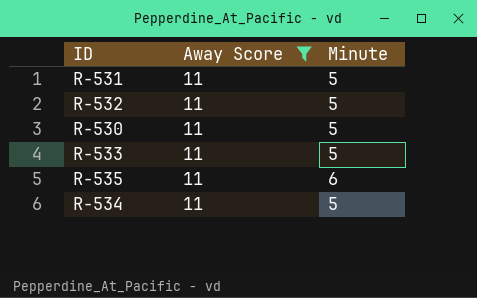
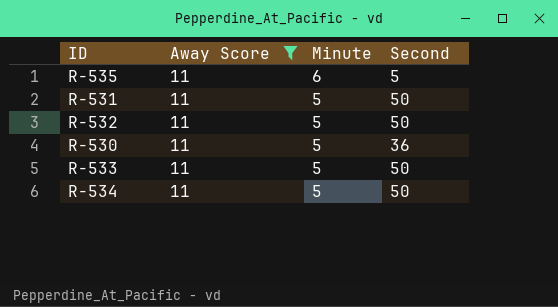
row order: none -> Minute descending
column Second | position: none -> 4

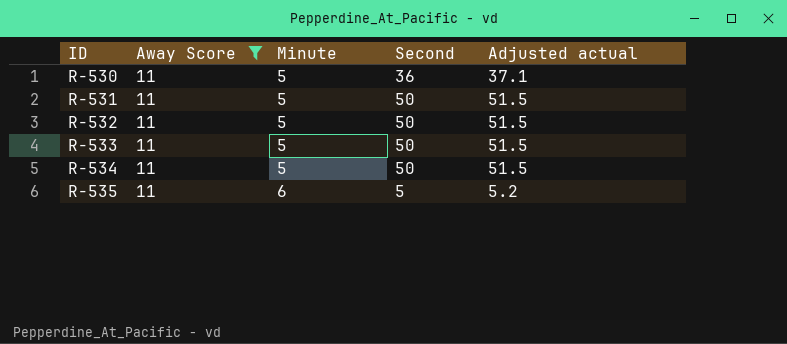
row order: Minute descending -> ID ascending
column Adjusted actual | formula: none -> [Second] * 1.03

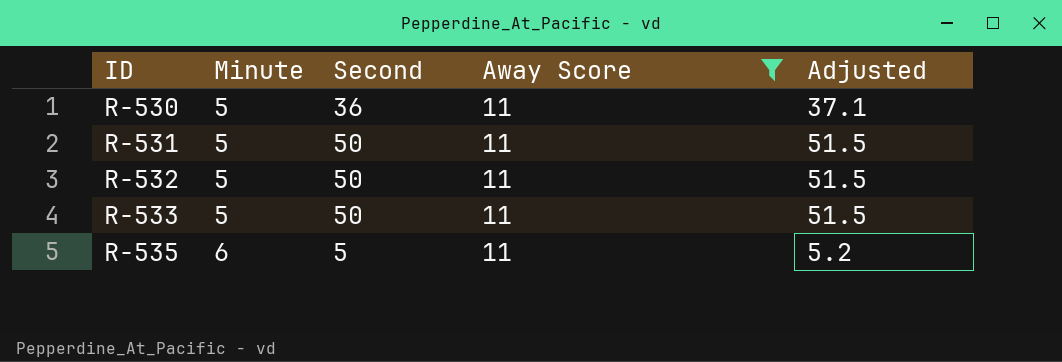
column Away Score | position: 2 -> 4
column name: Adjusted actual -> Adjusted
row R-534: 11 | 5 | 50 | 51.5 -> none

